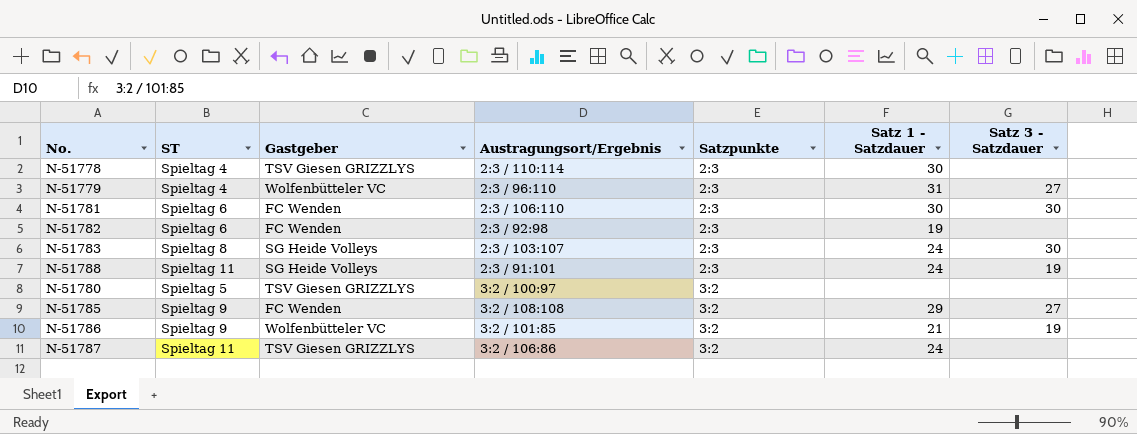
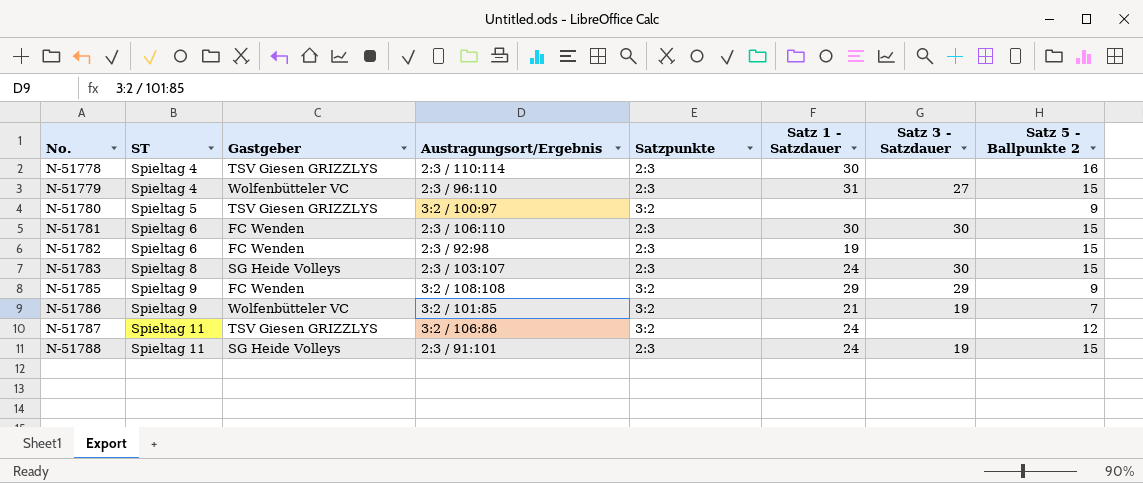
row order: Satzpunkte ascending -> No. ascending
column Satz 5 - Ballpunkte 2 | position: none -> 8
N-51785 | Satz 3 - Satzdauer: 27 -> 29

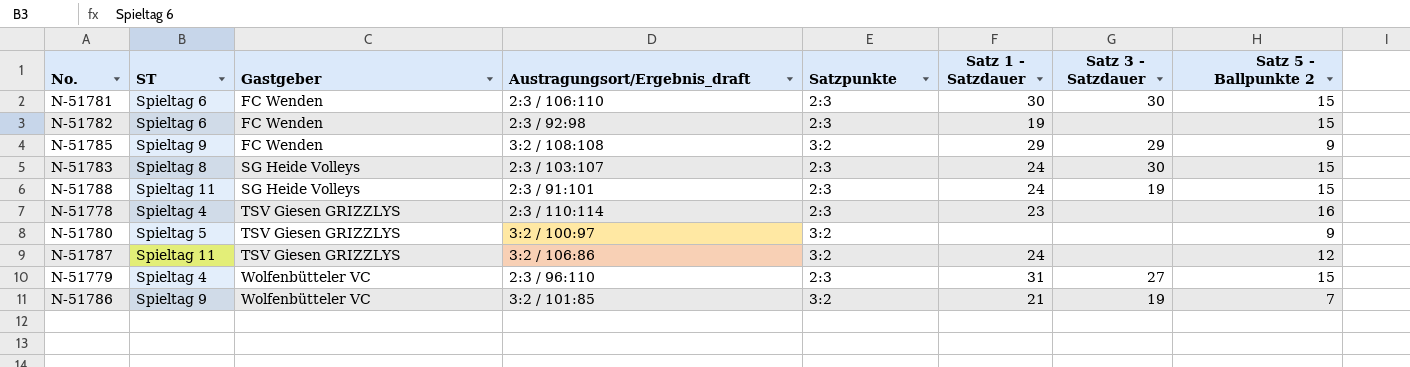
row order: No. ascending -> Gastgeber ascending
column name: Austragungsort/Ergebnis -> Austragungsort/Ergebnis_draft
N-51778 | Satz 1 - Satzdauer: 30 -> 23

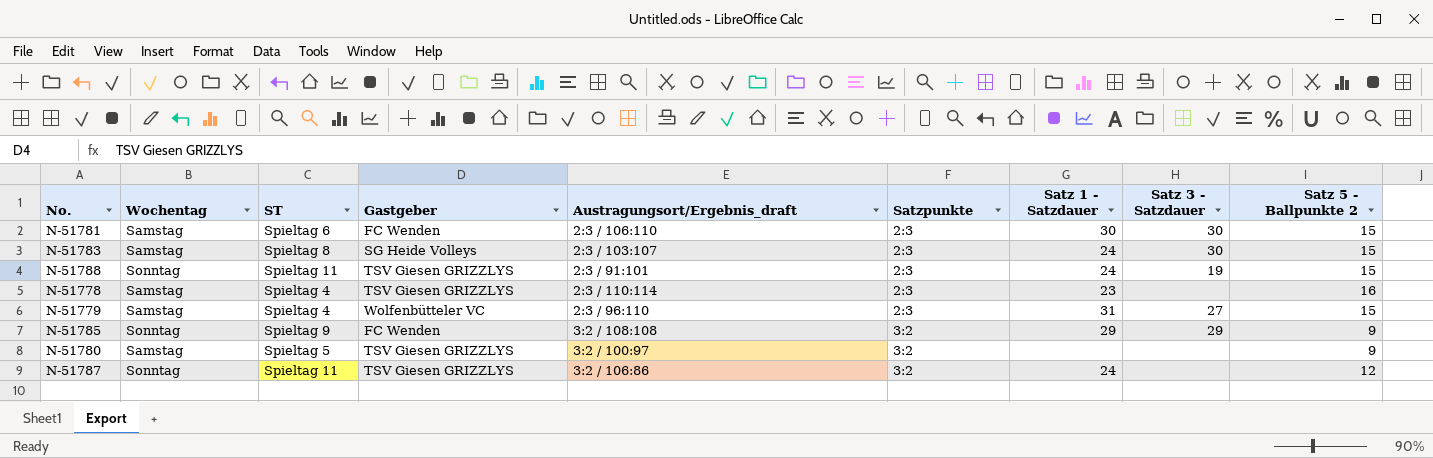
row order: Gastgeber ascending -> Satzpunkte ascending
column Wochentag | position: none -> 2
row N-51782: Spieltag 6 | FC Wenden | 2:3 / 92:98 | 2:3 | 19 | none | 15 -> none
row N-51786: Spieltag 9 | Wolfenbütteler VC | 3:2 / 101:85 | 3:2 | 21 | 19 | 7 -> none
N-51788 | Gastgeber: SG Heide Volleys -> TSV Giesen GRIZZLYS

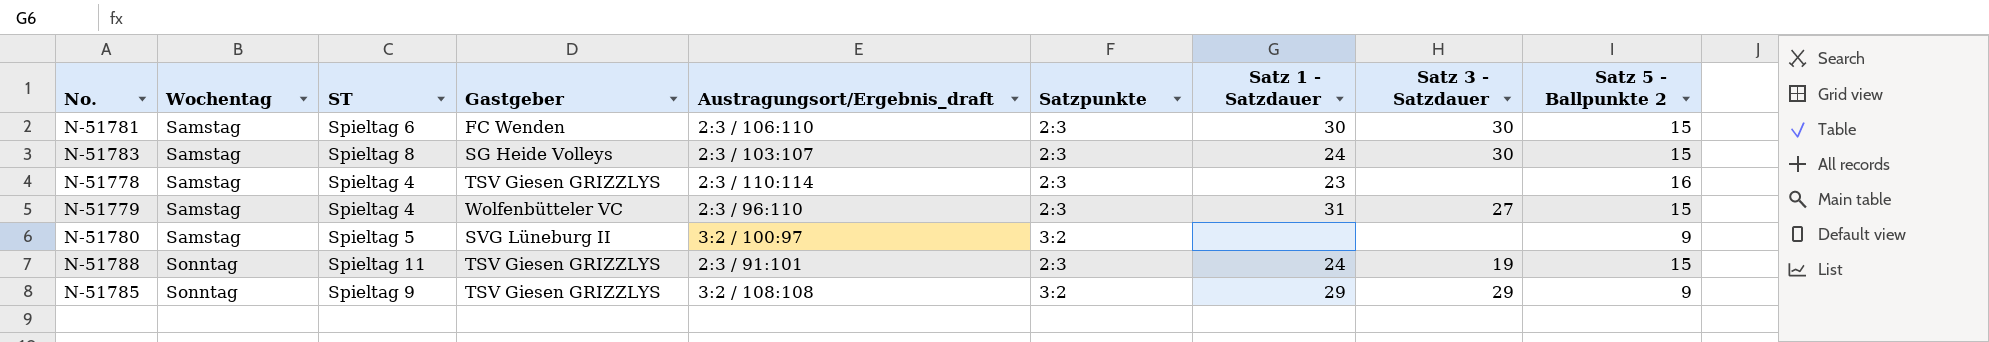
row order: Satzpunkte ascending -> Wochentag ascending
row N-51787: Sonntag | Spieltag 11 | TSV Giesen GRIZZLYS | 3:2 / 106:86 | 3:2 | 24 | none | 12 -> none
N-51780 | Gastgeber: TSV Giesen GRIZZLYS -> SVG Lüneburg II
N-51785 | Gastgeber: FC Wenden -> TSV Giesen GRIZZLYS

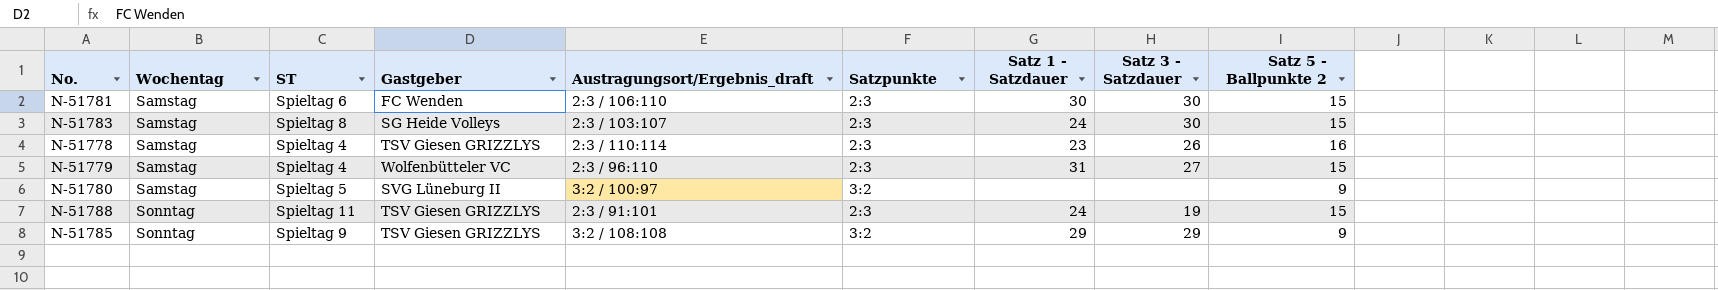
N-51778 | Satz 3 - Satzdauer: none -> 26

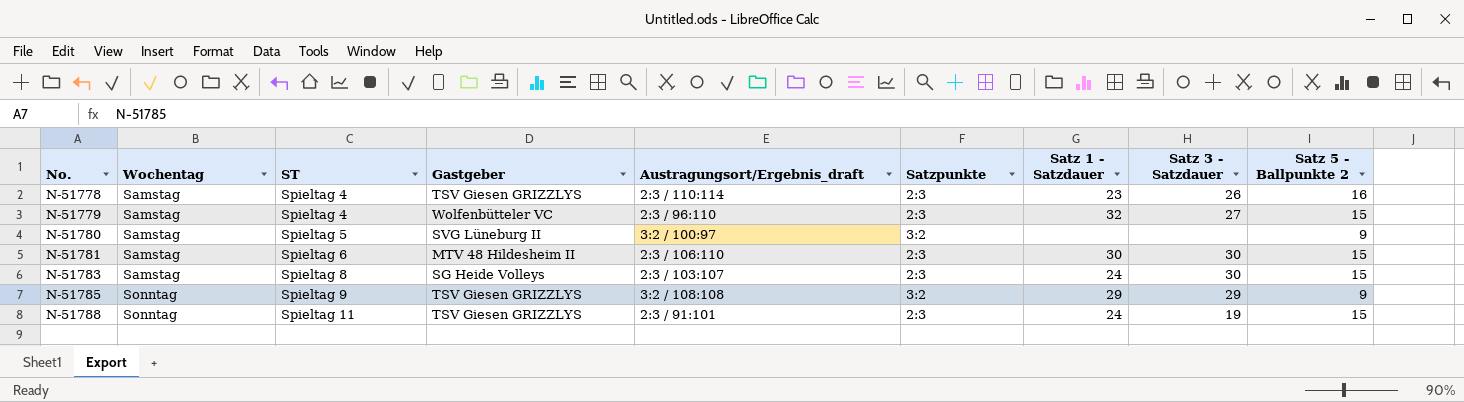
row order: Wochentag ascending -> No. ascending
N-51779 | Satz 1 - Satzdauer: 31 -> 32
N-51781 | Gastgeber: FC Wenden -> MTV 48 Hildesheim II

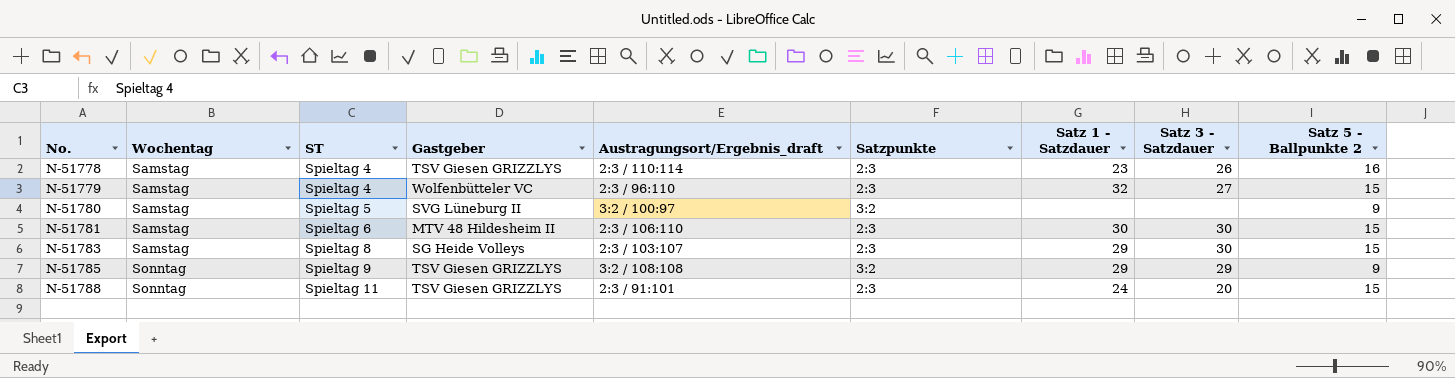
N-51783 | Satz 1 - Satzdauer: 24 -> 29
N-51788 | Satz 3 - Satzdauer: 19 -> 20

